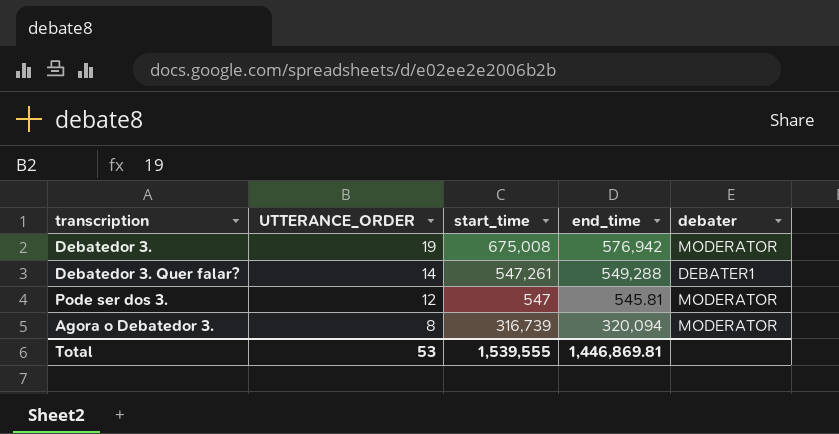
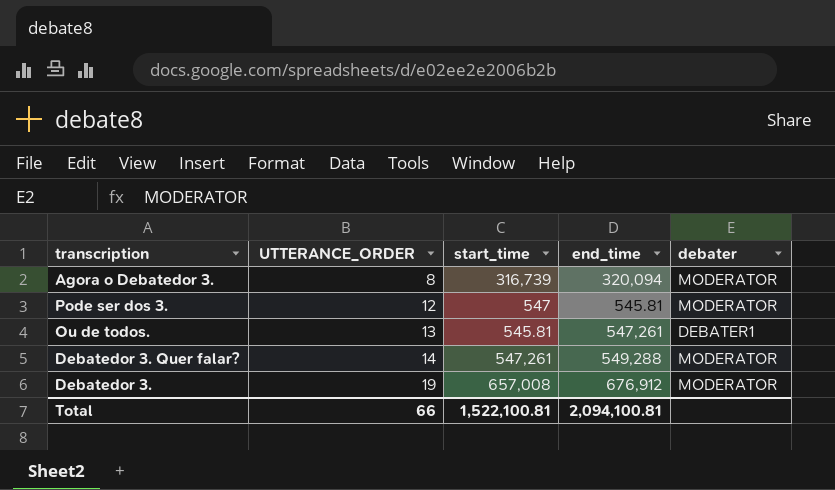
row order: UTTERANCE_ORDER descending -> UTTERANCE_ORDER ascending
row Ou de todos.: none -> 13 | 545.81 | 547,261 | DEBATER1
Debatedor 3. Quer falar? | debater: DEBATER1 -> MODERATOR
Debatedor 3. | start_time: 675,008 -> 657,008
Debatedor 3. | end_time: 576,942 -> 676,912
Total | UTTERANCE_ORDER: 53 -> 66
Total | start_time: 1,539,555 -> 1,522,100.81
Total | end_time: 1,446,869.81 -> 2,094,100.81

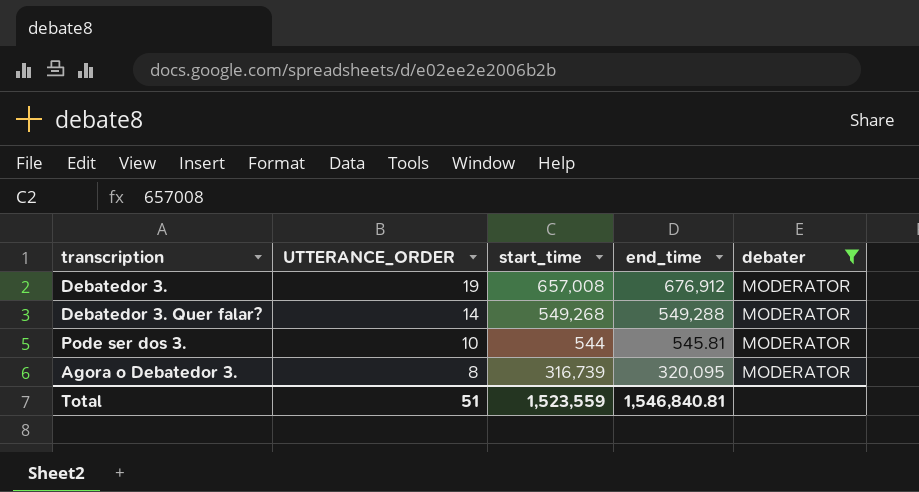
filter: none -> debater = MODERATOR
row order: UTTERANCE_ORDER ascending -> UTTERANCE_ORDER descending
Debatedor 3. Quer falar? | start_time: 547,261 -> 549,268
Pode ser dos 3. | UTTERANCE_ORDER: 12 -> 10
Pode ser dos 3. | start_time: 547 -> 544
Agora o Debatedor 3. | end_time: 320,094 -> 320,095
Total | UTTERANCE_ORDER: 66 -> 51
Total | start_time: 1,522,100.81 -> 1,523,559
Total | end_time: 2,094,100.81 -> 1,546,840.81

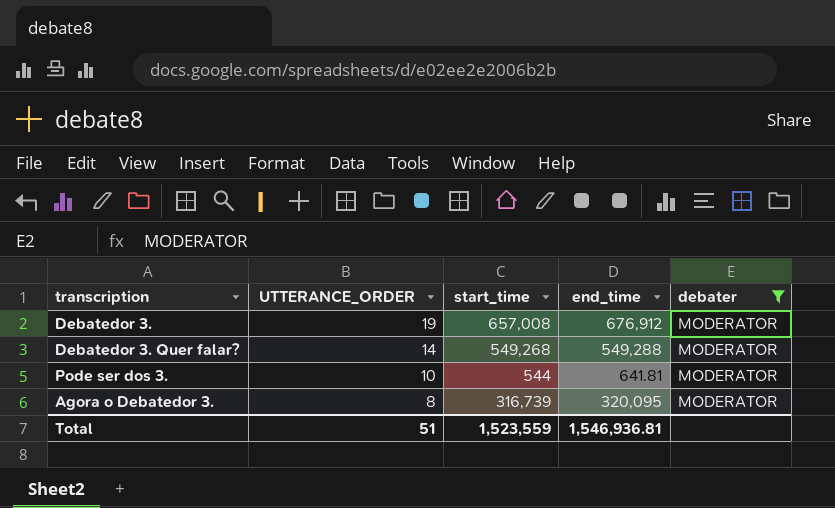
Pode ser dos 3. | end_time: 545.81 -> 641.81
Total | end_time: 1,546,840.81 -> 1,546,936.81

